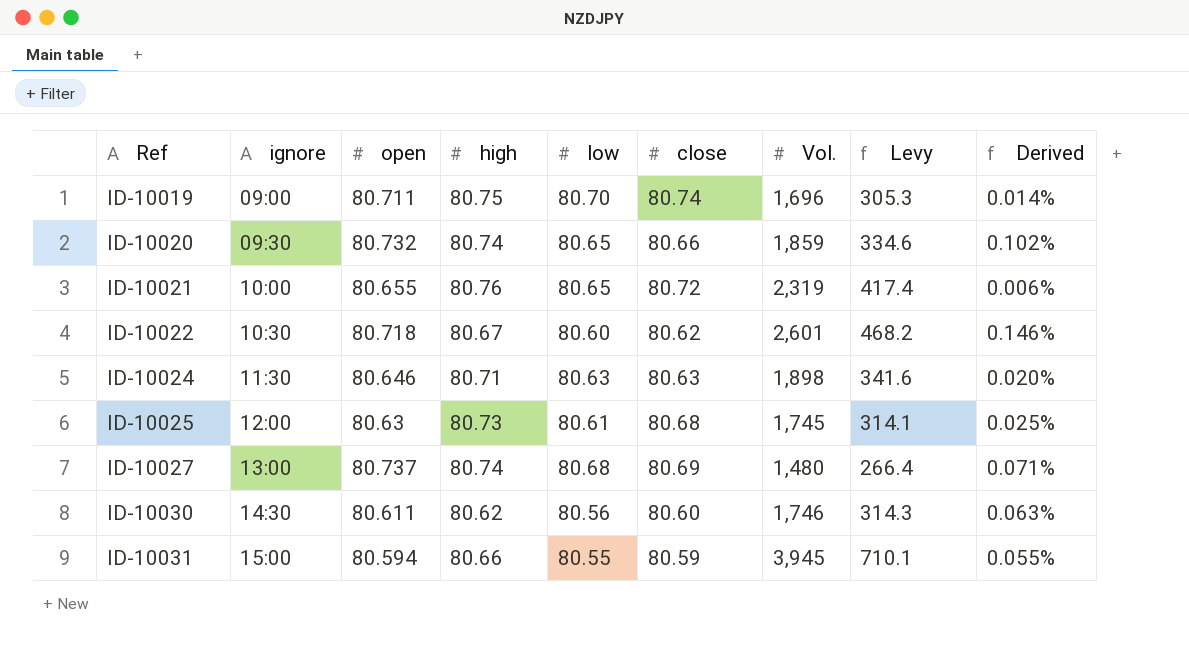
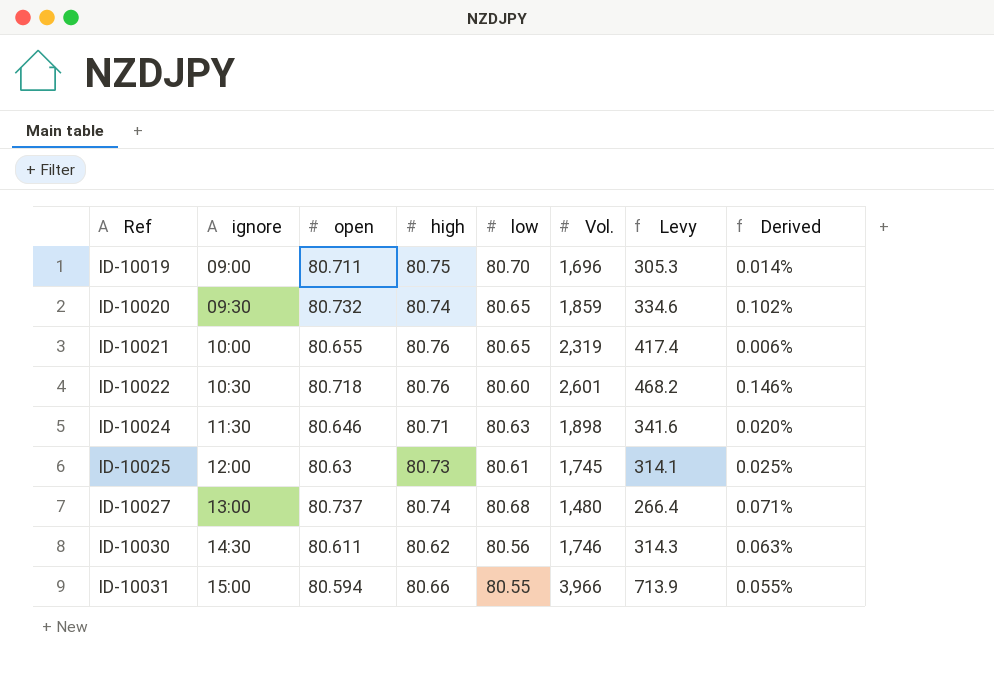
column close | position: 6 -> none
ID-10022 | high: 80.67 -> 80.76
ID-10031 | Vol.: 3,945 -> 3,966
ID-10031 | Levy: 710.1 -> 713.9

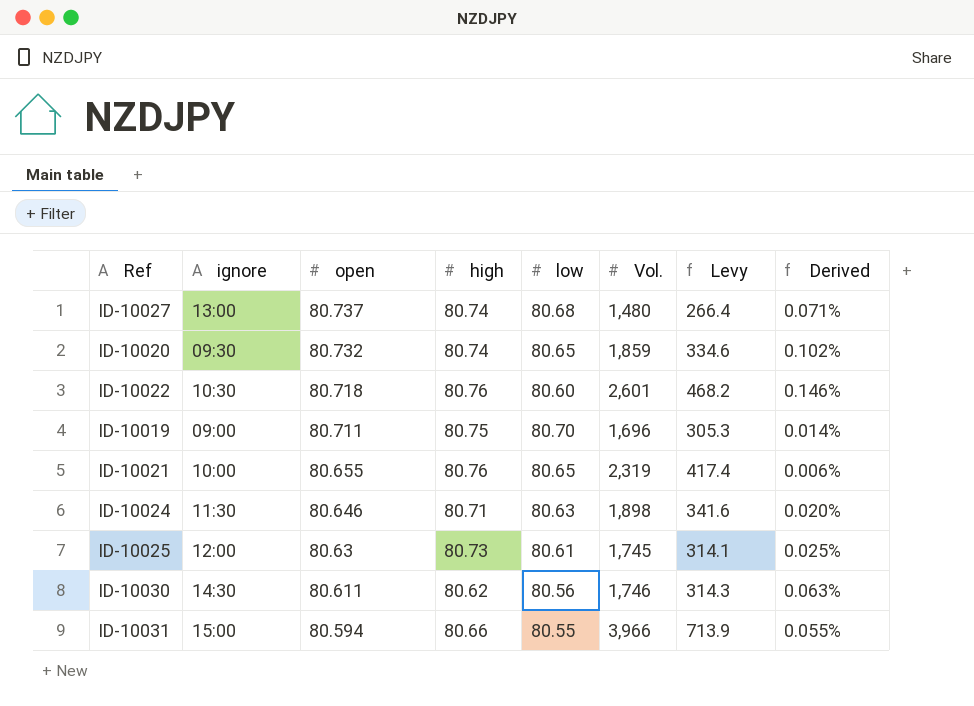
row order: Ref ascending -> open descending

